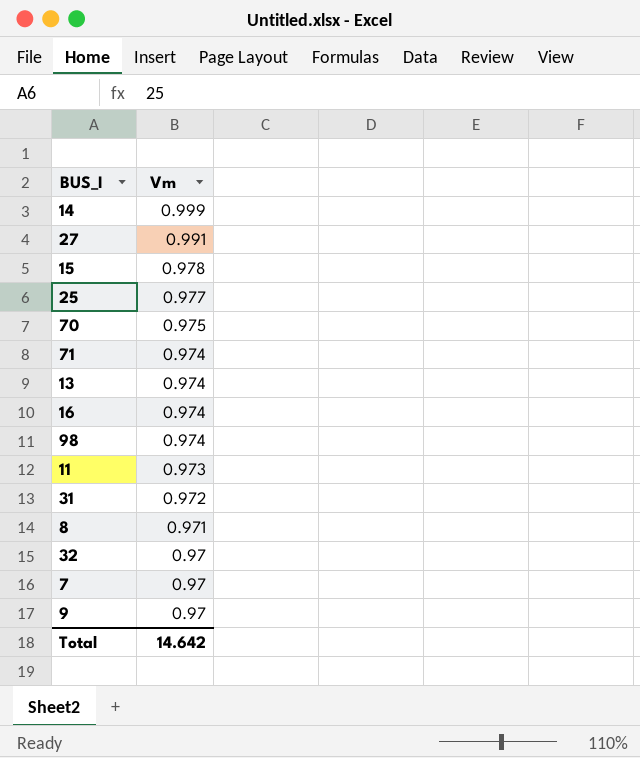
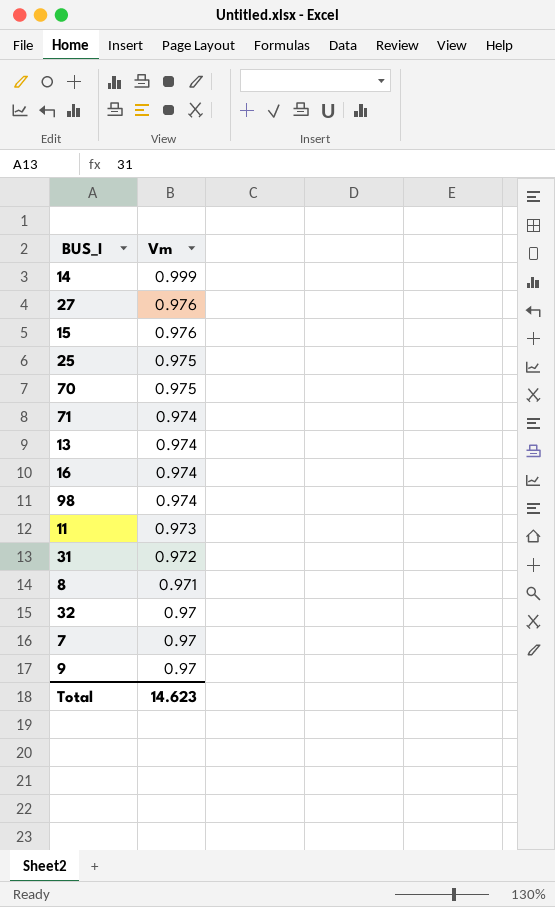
27 | Vm: 0.991 -> 0.976
15 | Vm: 0.978 -> 0.976
25 | Vm: 0.977 -> 0.975
Total | Vm: 14.642 -> 14.623

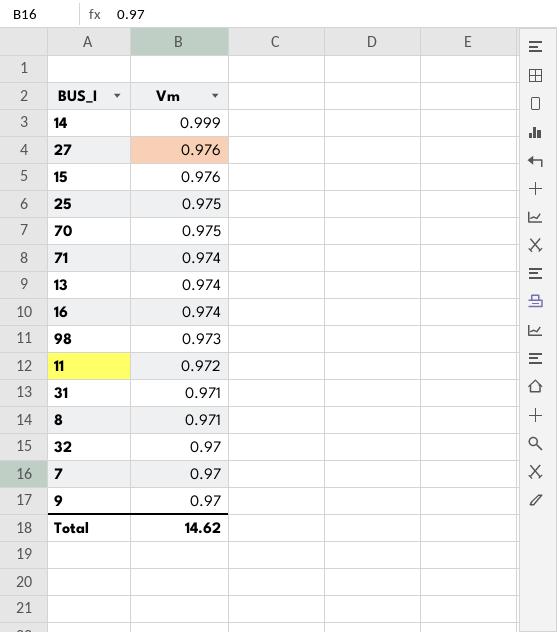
98 | Vm: 0.974 -> 0.973
11 | Vm: 0.973 -> 0.972
31 | Vm: 0.972 -> 0.971
Total | Vm: 14.623 -> 14.62

